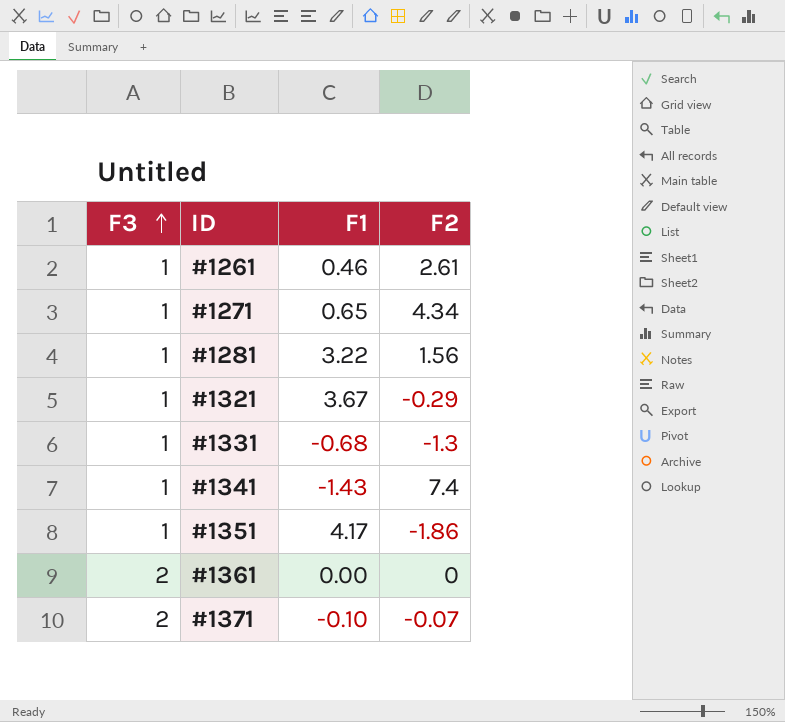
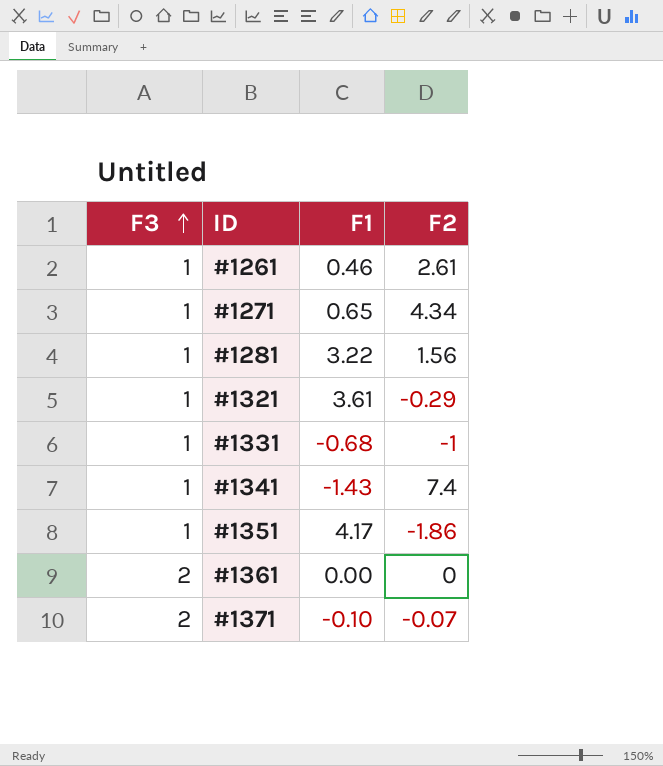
#1321 | F1: 3.67 -> 3.61
#1331 | F2: -1.3 -> -1

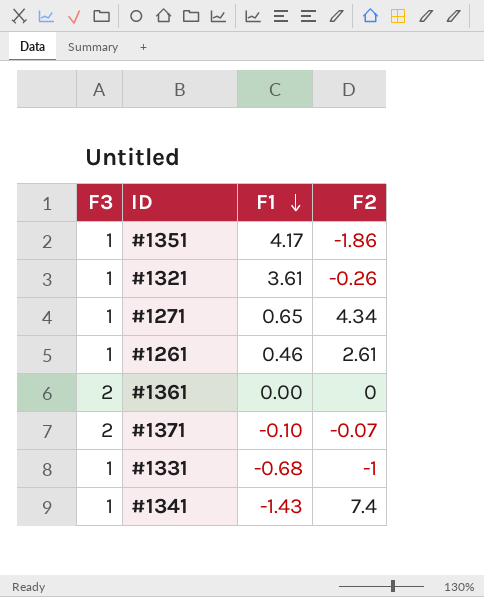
row order: F3 ascending -> F1 descending
row #1281: 1 | 3.22 | 1.56 -> none
#1321 | F2: -0.29 -> -0.26

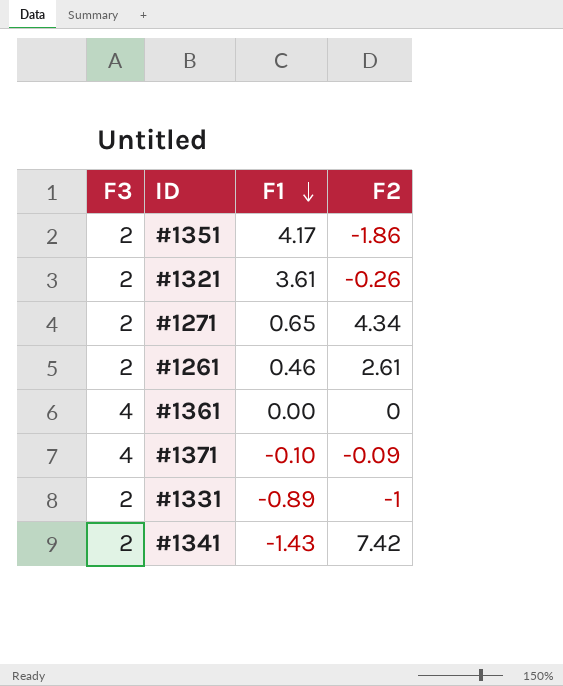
#1351 | F3: 1 -> 2
#1321 | F3: 1 -> 2
#1271 | F3: 1 -> 2
#1261 | F3: 1 -> 2
#1361 | F3: 2 -> 4
#1371 | F3: 2 -> 4
#1371 | F2: -0.07 -> -0.09
#1331 | F3: 1 -> 2
#1331 | F1: -0.68 -> -0.89
#1341 | F3: 1 -> 2
#1341 | F2: 7.4 -> 7.42

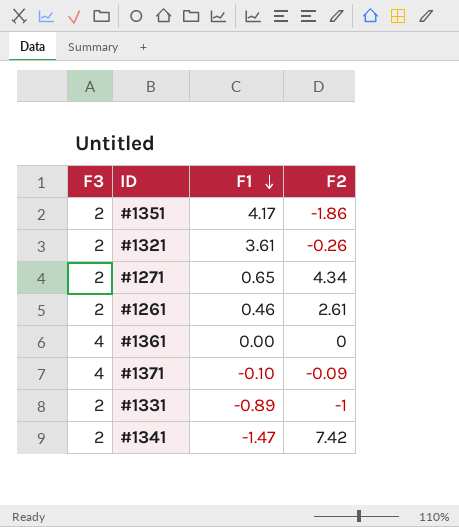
#1341 | F1: -1.43 -> -1.47

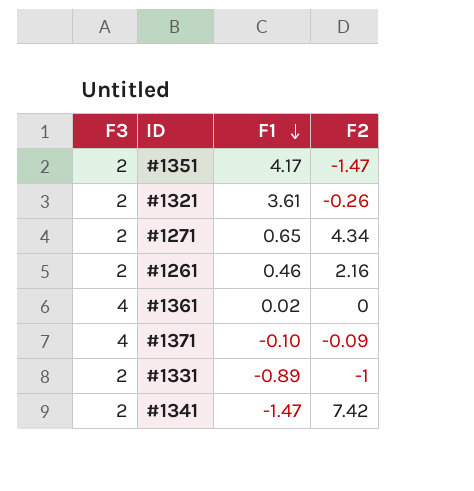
#1351 | F2: -1.86 -> -1.47
#1261 | F2: 2.61 -> 2.16
#1361 | F1: 0.00 -> 0.02

